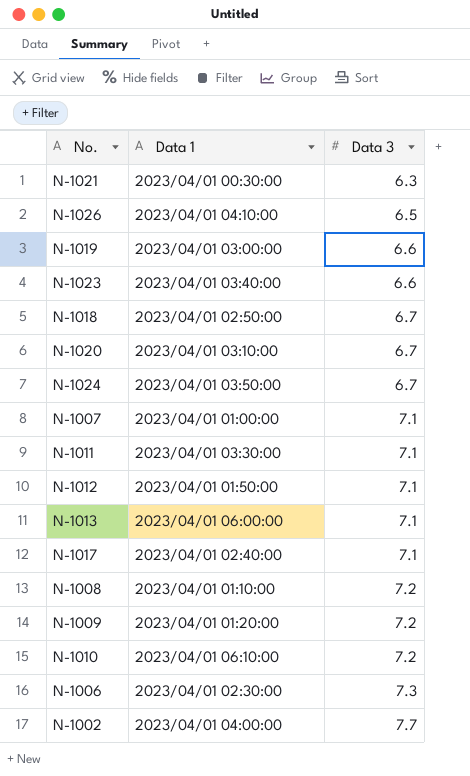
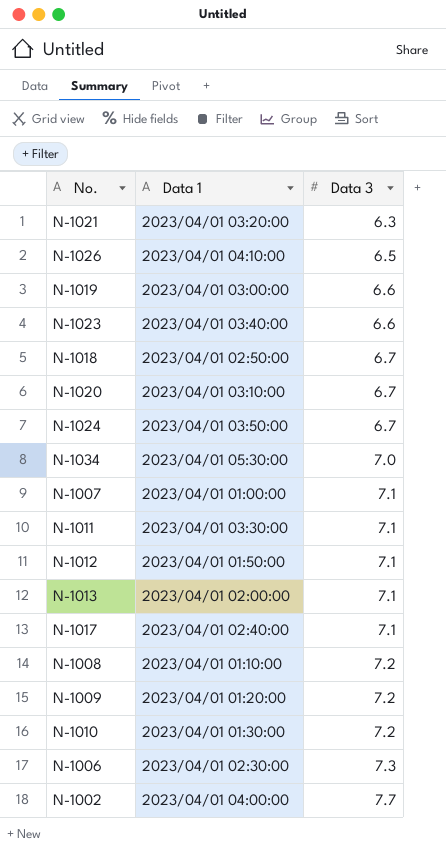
N-1021 | Data 1: 2023/04/01 00:30:00 -> 2023/04/01 03:20:00
row N-1034: none -> 2023/04/01 05:30:00 | 7.0
N-1013 | Data 1: 2023/04/01 06:00:00 -> 2023/04/01 02:00:00
N-1010 | Data 1: 2023/04/01 06:10:00 -> 2023/04/01 01:30:00

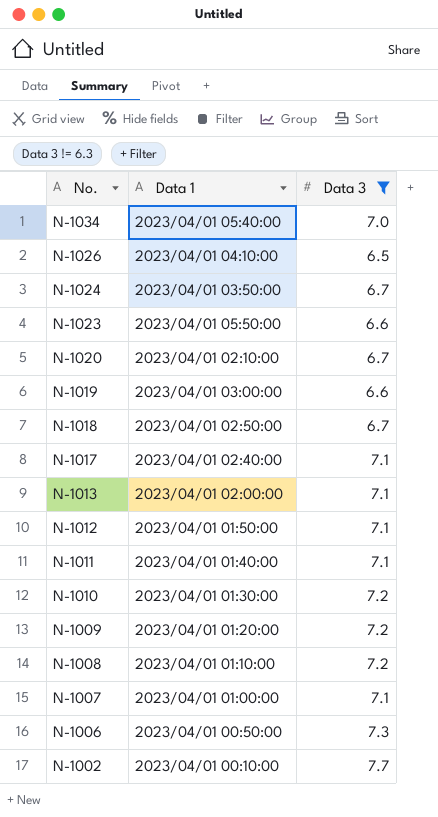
filter: none -> Data 3 != 6.3
row order: Data 3 ascending -> No. descending
N-1034 | Data 1: 2023/04/01 05:30:00 -> 2023/04/01 05:40:00
N-1023 | Data 1: 2023/04/01 03:40:00 -> 2023/04/01 05:50:00
N-1020 | Data 1: 2023/04/01 03:10:00 -> 2023/04/01 02:10:00
N-1011 | Data 1: 2023/04/01 03:30:00 -> 2023/04/01 01:40:00
N-1006 | Data 1: 2023/04/01 02:30:00 -> 2023/04/01 00:50:00
N-1002 | Data 1: 2023/04/01 04:00:00 -> 2023/04/01 00:10:00

